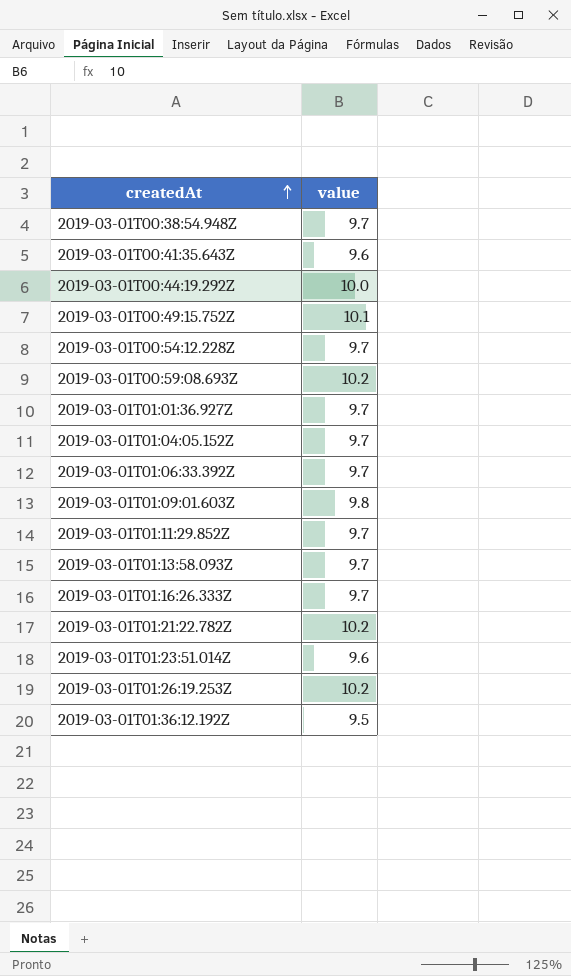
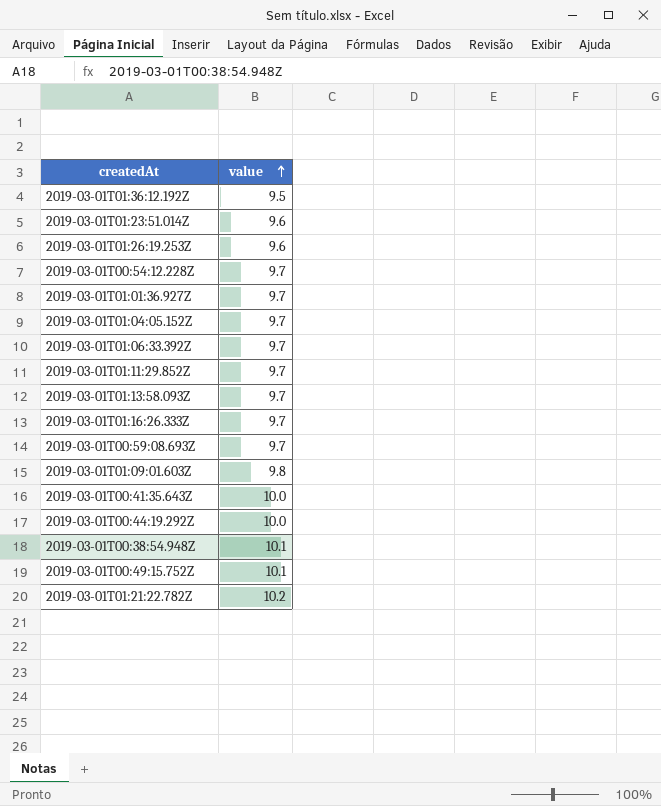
row order: createdAt ascending -> value ascending
2019-03-01T01:26:19.253Z | value: 10.2 -> 9.6
2019-03-01T00:59:08.693Z | value: 10.2 -> 9.7
2019-03-01T00:41:35.643Z | value: 9.6 -> 10.0
2019-03-01T00:38:54.948Z | value: 9.7 -> 10.1

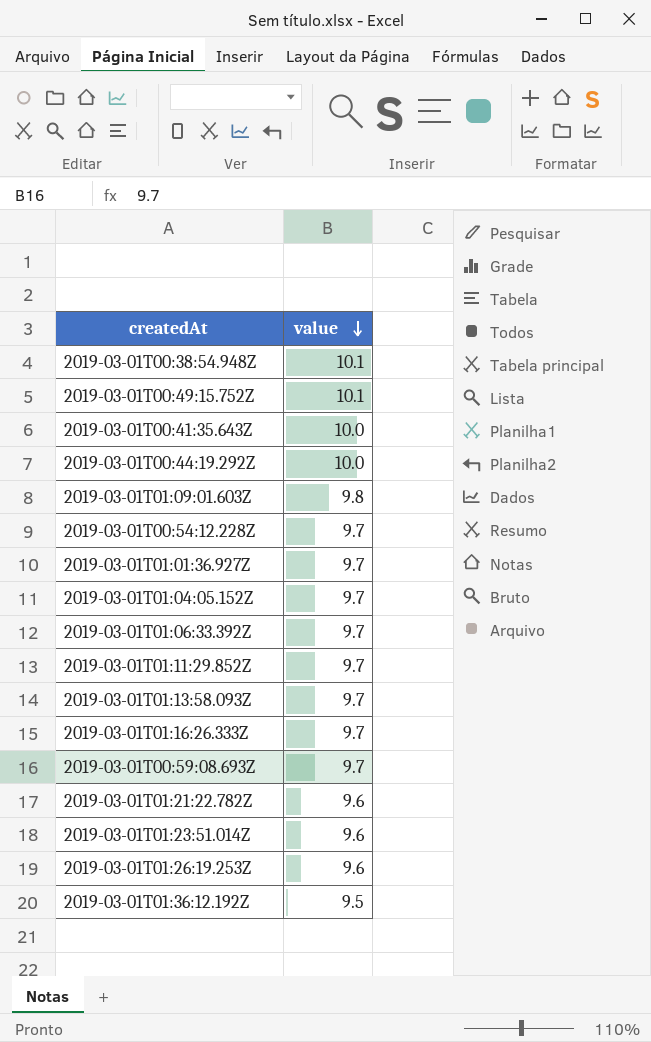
row order: value ascending -> value descending
2019-03-01T01:21:22.782Z | value: 10.2 -> 9.6

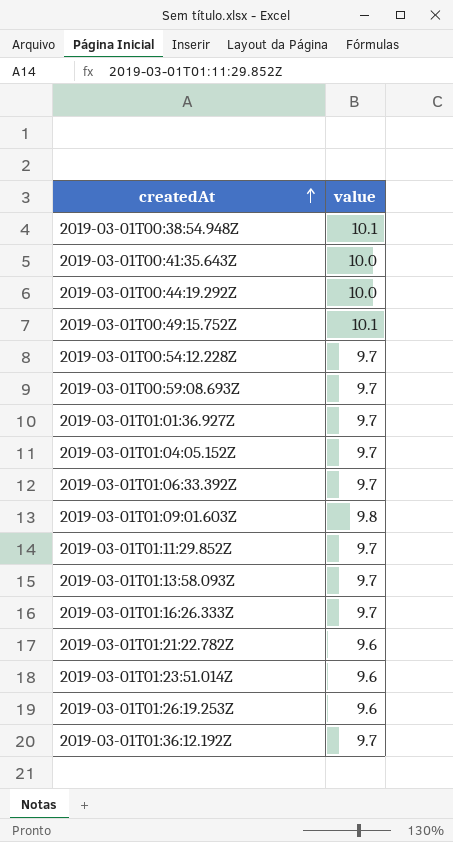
row order: value descending -> createdAt ascending
2019-03-01T01:36:12.192Z | value: 9.5 -> 9.7

